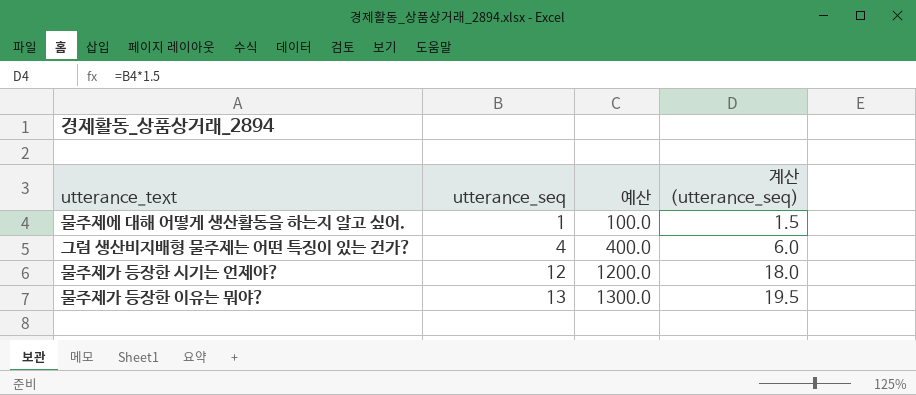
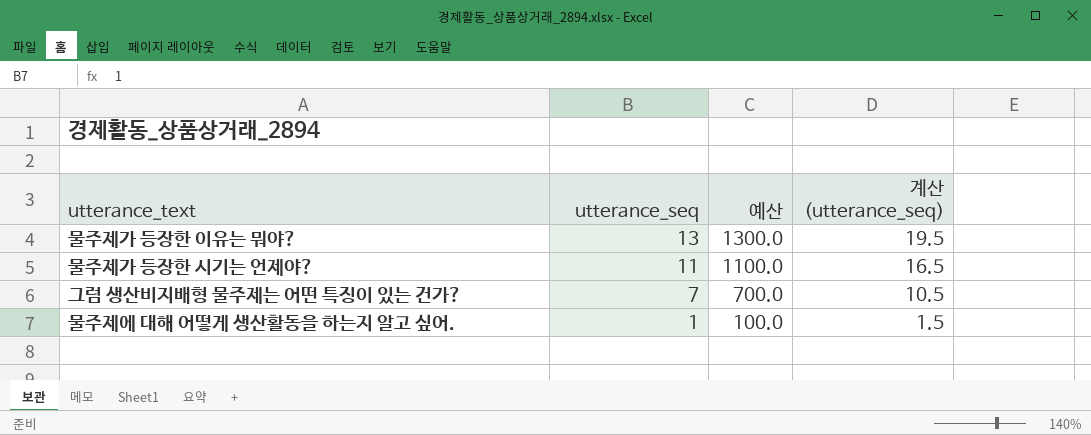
row order: utterance_seq ascending -> utterance_seq descending
물주제가 등장한 시기는 언제야? | utterance_seq: 12 -> 11
물주제가 등장한 시기는 언제야? | 예산: 1200.0 -> 1100.0
물주제가 등장한 시기는 언제야? | 계산 (utterance_seq): 18.0 -> 16.5
그럼 생산비지배형 물주제는 어떤 특징이 있는 건가? | utterance_seq: 4 -> 7
그럼 생산비지배형 물주제는 어떤 특징이 있는 건가? | 예산: 400.0 -> 700.0
그럼 생산비지배형 물주제는 어떤 특징이 있는 건가? | 계산 (utterance_seq): 6.0 -> 10.5

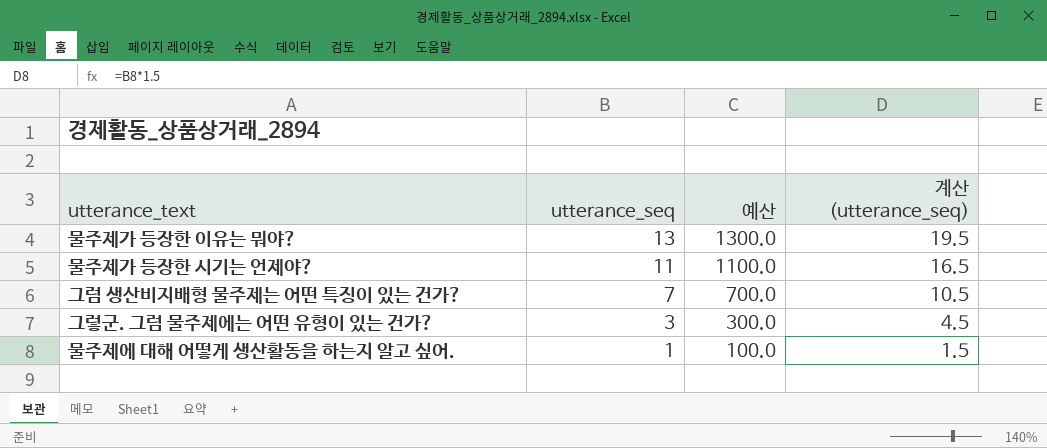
row 그렇군. 그럼 물주제에는 어떤 유형이 있는 건가?: none -> 3 | 300.0 | 4.5

